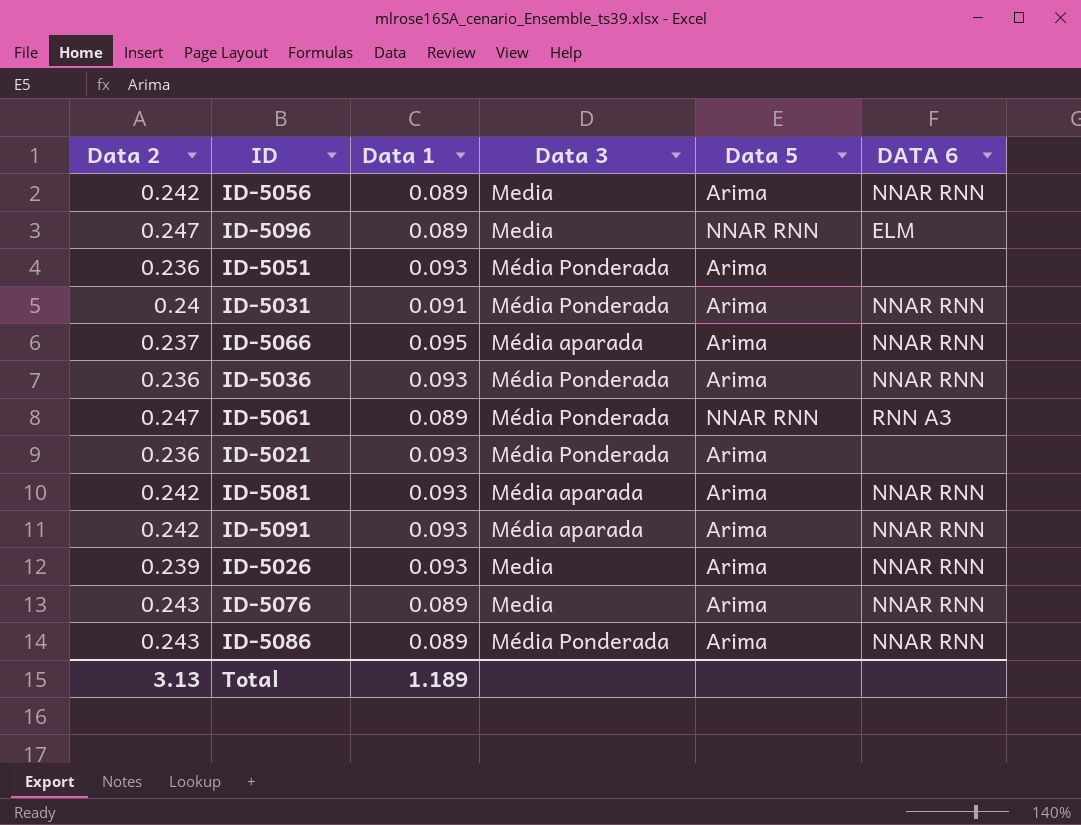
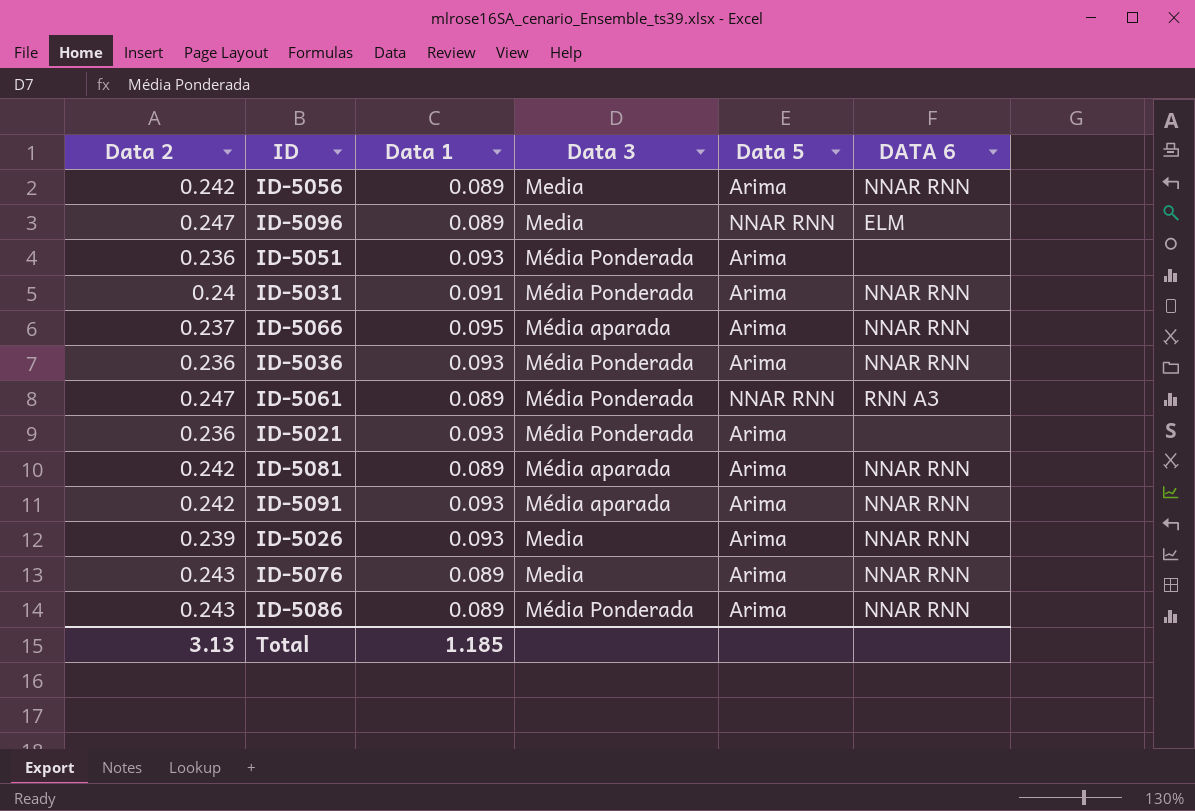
ID-5081 | Data 1: 0.093 -> 0.089
Total | Data 1: 1.189 -> 1.185

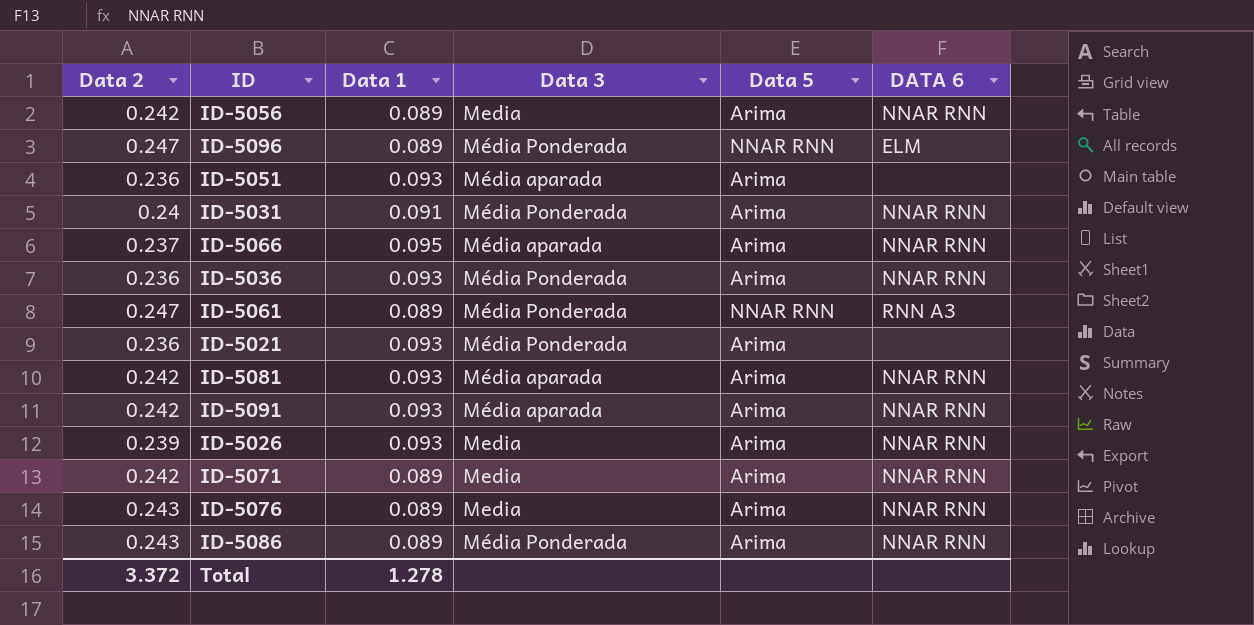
ID-5096 | Data 3: Media -> Média Ponderada
ID-5051 | Data 3: Média Ponderada -> Média aparada
ID-5081 | Data 1: 0.089 -> 0.093
row ID-5071: none -> 0.242 | 0.089 | Media | Arima | NNAR RNN
Total | Data 2: 3.13 -> 3.372
Total | Data 1: 1.185 -> 1.278

